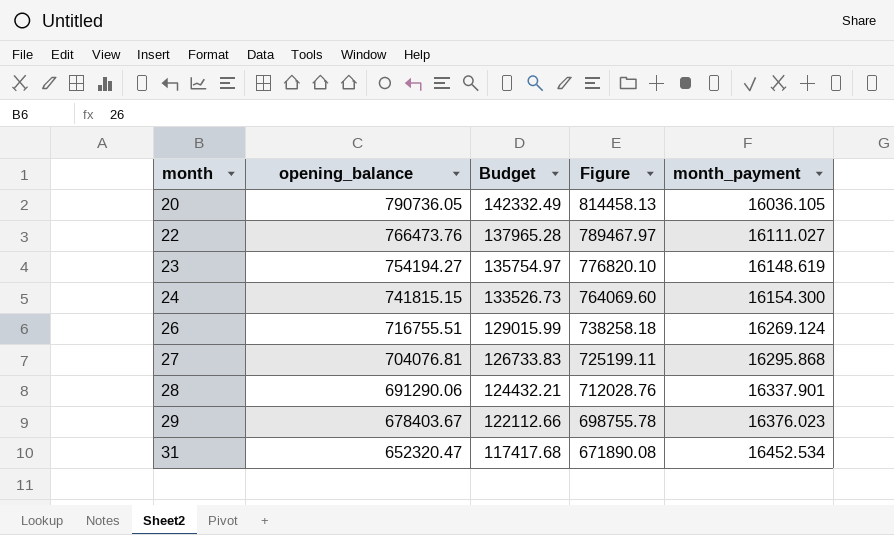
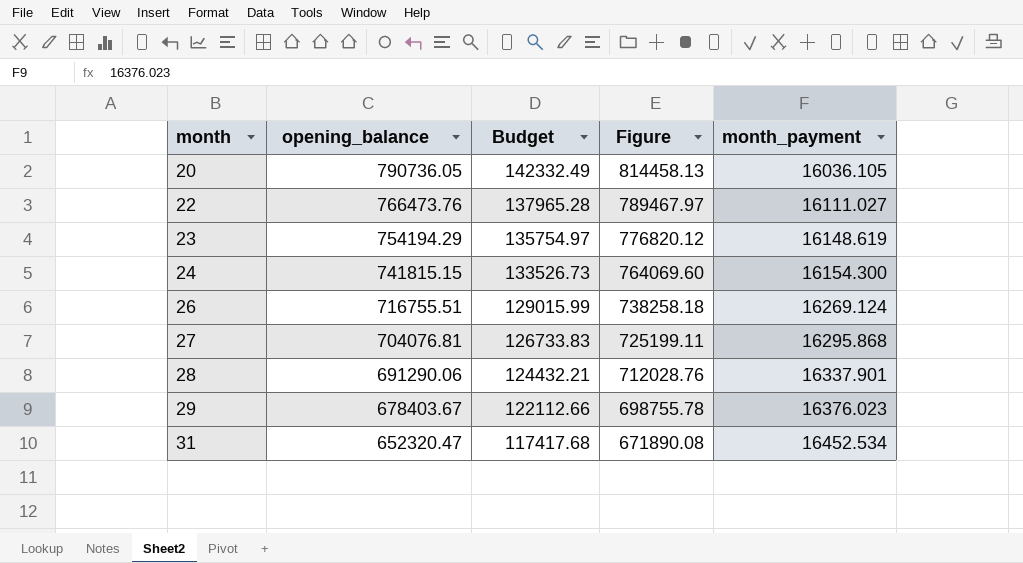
23 | opening_balance: 754194.27 -> 754194.29
23 | Figure: 776820.10 -> 776820.12

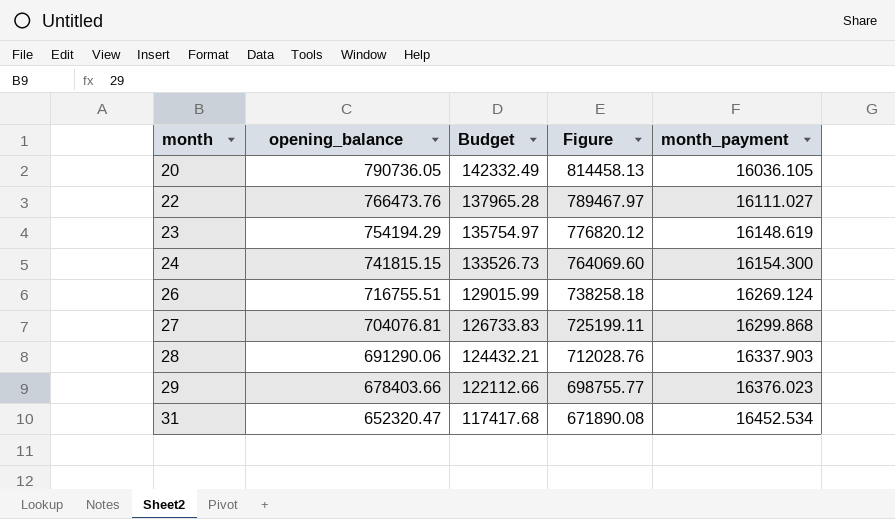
27 | month_payment: 16295.868 -> 16299.868
28 | month_payment: 16337.901 -> 16337.903
29 | opening_balance: 678403.67 -> 678403.66
29 | Figure: 698755.78 -> 698755.77

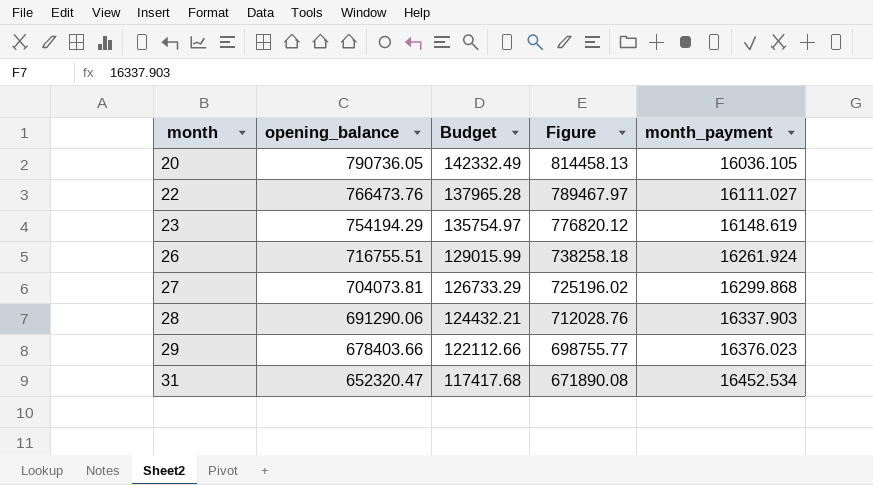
row 24: 741815.15 | 133526.73 | 764069.60 | 16154.300 -> none
26 | month_payment: 16269.124 -> 16261.924
27 | opening_balance: 704076.81 -> 704073.81
27 | Budget: 126733.83 -> 126733.29
27 | Figure: 725199.11 -> 725196.02

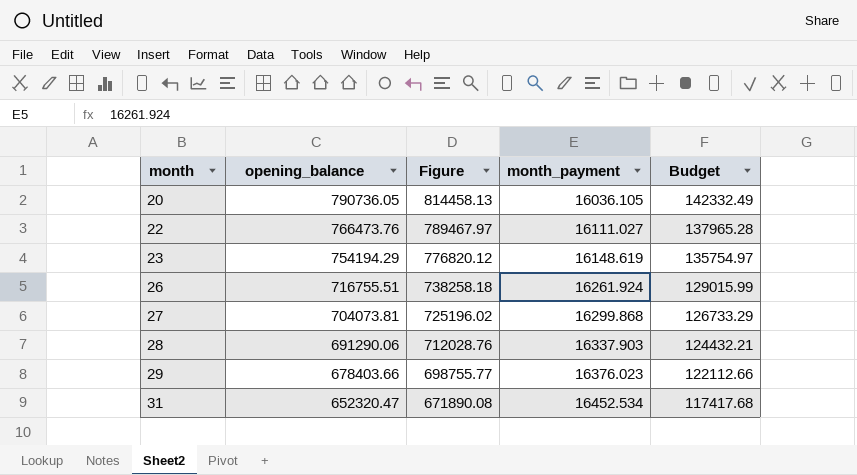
column Budget | position: 3 -> 5

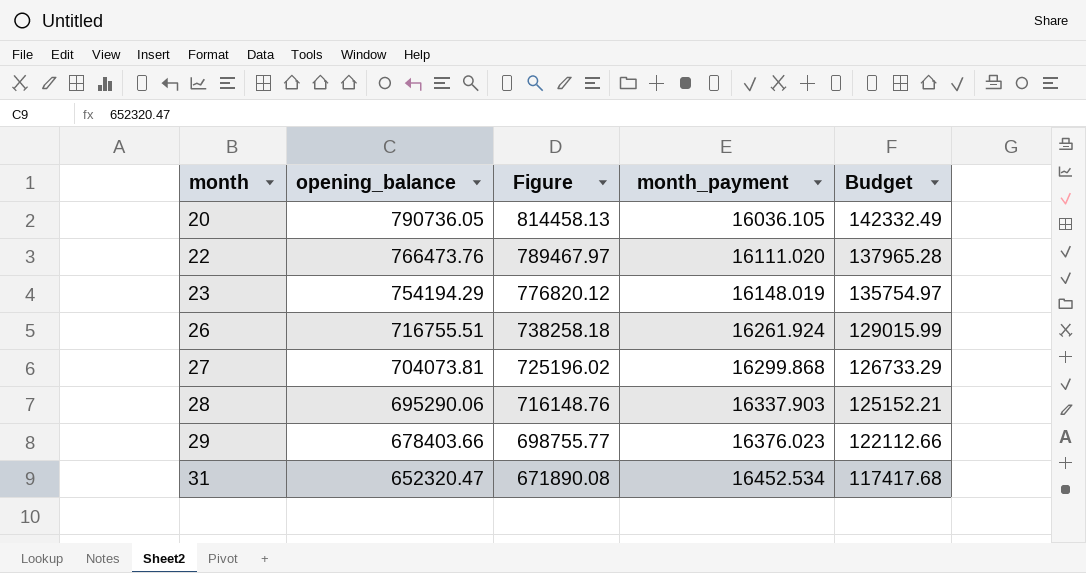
22 | month_payment: 16111.027 -> 16111.020
23 | month_payment: 16148.619 -> 16148.019
28 | opening_balance: 691290.06 -> 695290.06
28 | Figure: 712028.76 -> 716148.76
28 | Budget: 124432.21 -> 125152.21

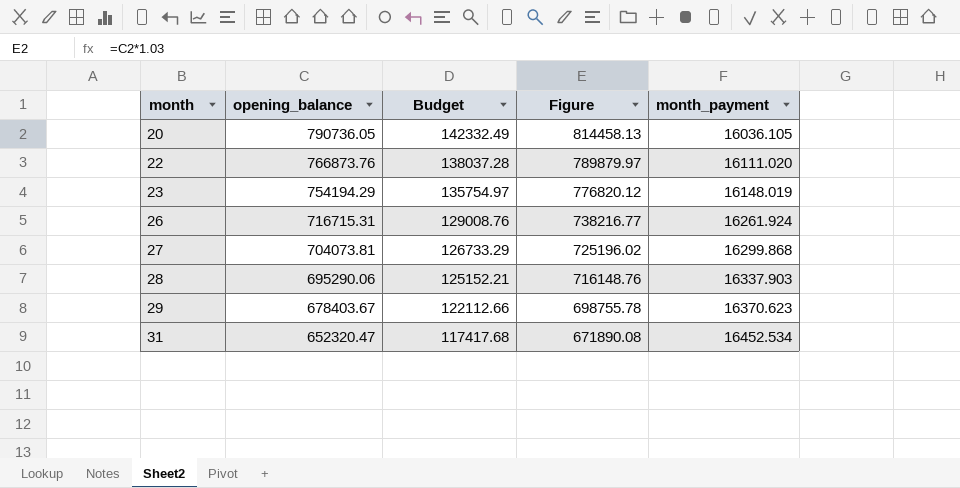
column Budget | position: 5 -> 3
22 | opening_balance: 766473.76 -> 766873.76
22 | Budget: 137965.28 -> 138037.28
22 | Figure: 789467.97 -> 789879.97
26 | opening_balance: 716755.51 -> 716715.31
26 | Budget: 129015.99 -> 129008.76
26 | Figure: 738258.18 -> 738216.77
29 | opening_balance: 678403.66 -> 678403.67
29 | Figure: 698755.77 -> 698755.78
29 | month_payment: 16376.023 -> 16370.623

